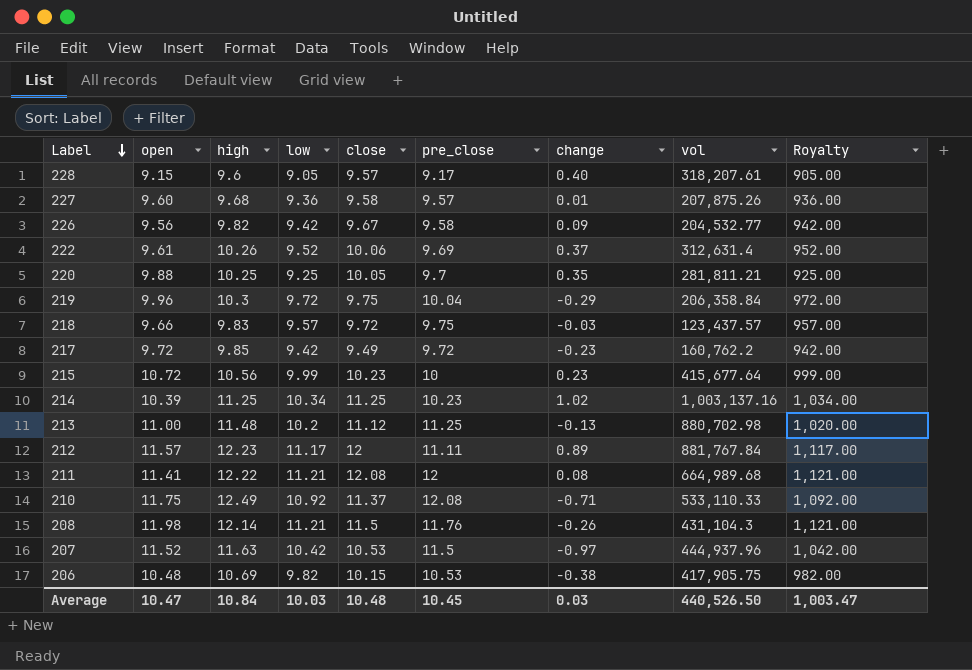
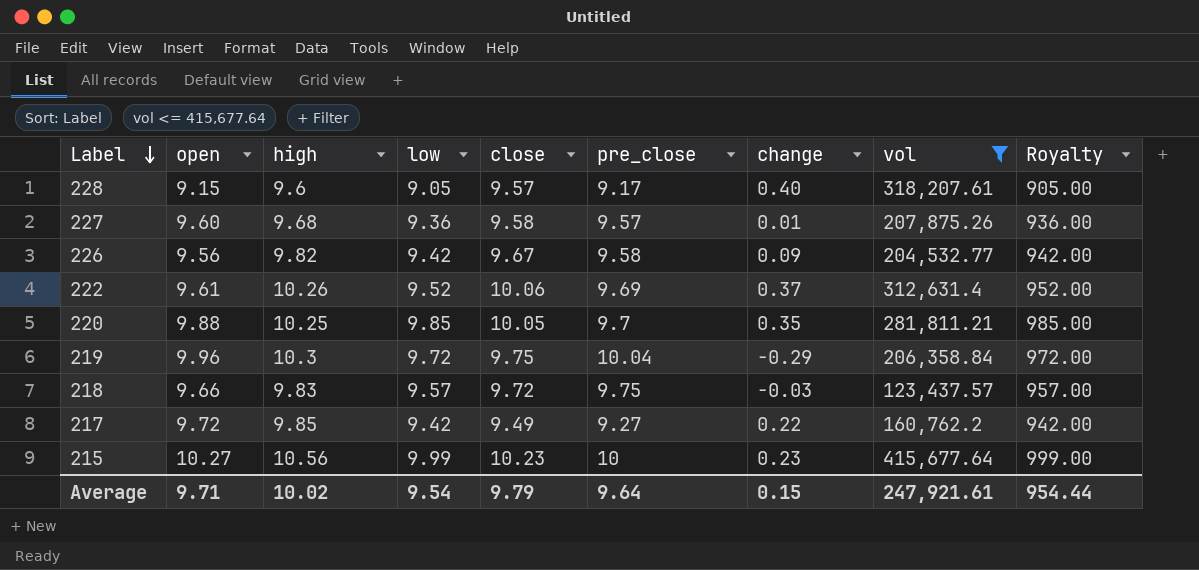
filter: none -> vol <= 415,677.64
220 | low: 9.25 -> 9.85
220 | Royalty: 925.00 -> 985.00
217 | pre_close: 9.72 -> 9.27
217 | change: -0.23 -> 0.22
215 | open: 10.72 -> 10.27
Average | open: 10.47 -> 9.71
Average | high: 10.84 -> 10.02
Average | low: 10.03 -> 9.54
Average | close: 10.48 -> 9.79
Average | pre_close: 10.45 -> 9.64
Average | change: 0.03 -> 0.15
Average | vol: 440,526.50 -> 247,921.61
Average | Royalty: 1,003.47 -> 954.44

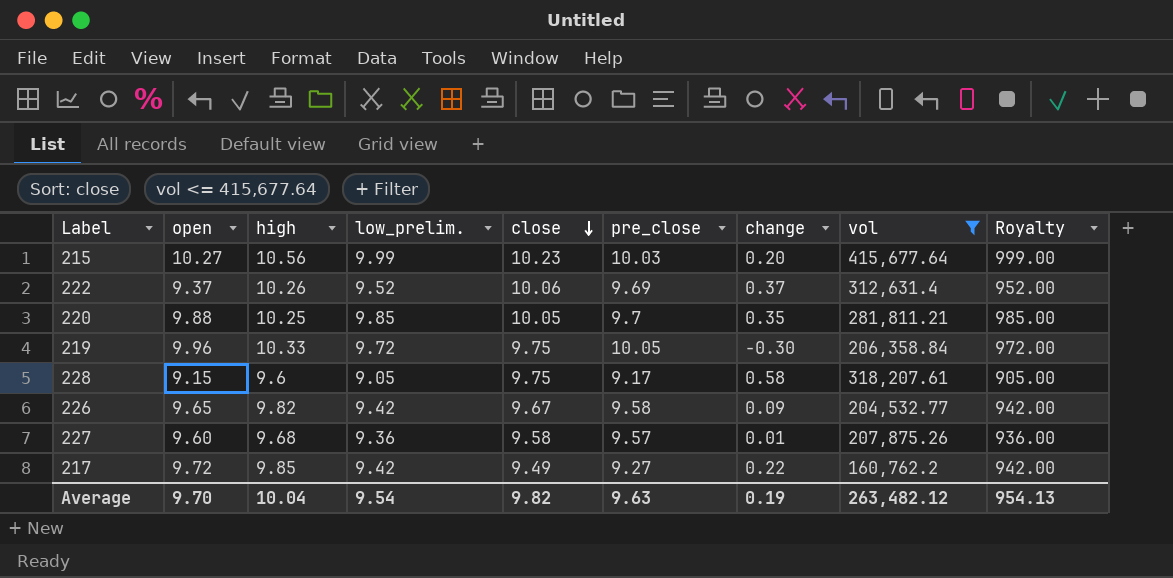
row order: Label descending -> close descending
column name: low -> low_prelim.
row 218: 9.66 | 9.83 | 9.57 | 9.72 | 9.75 | -0.03 | 123,437.57 | 957.00 -> none
215 | pre_close: 10 -> 10.03
215 | change: 0.23 -> 0.20
222 | open: 9.61 -> 9.37
219 | high: 10.3 -> 10.33
219 | pre_close: 10.04 -> 10.05
219 | change: -0.29 -> -0.30
228 | close: 9.57 -> 9.75
228 | change: 0.40 -> 0.58
226 | open: 9.56 -> 9.65
Average | open: 9.71 -> 9.70
Average | high: 10.02 -> 10.04
Average | close: 9.79 -> 9.82
Average | pre_close: 9.64 -> 9.63
Average | change: 0.15 -> 0.19
Average | vol: 247,921.61 -> 263,482.12
Average | Royalty: 954.44 -> 954.13

